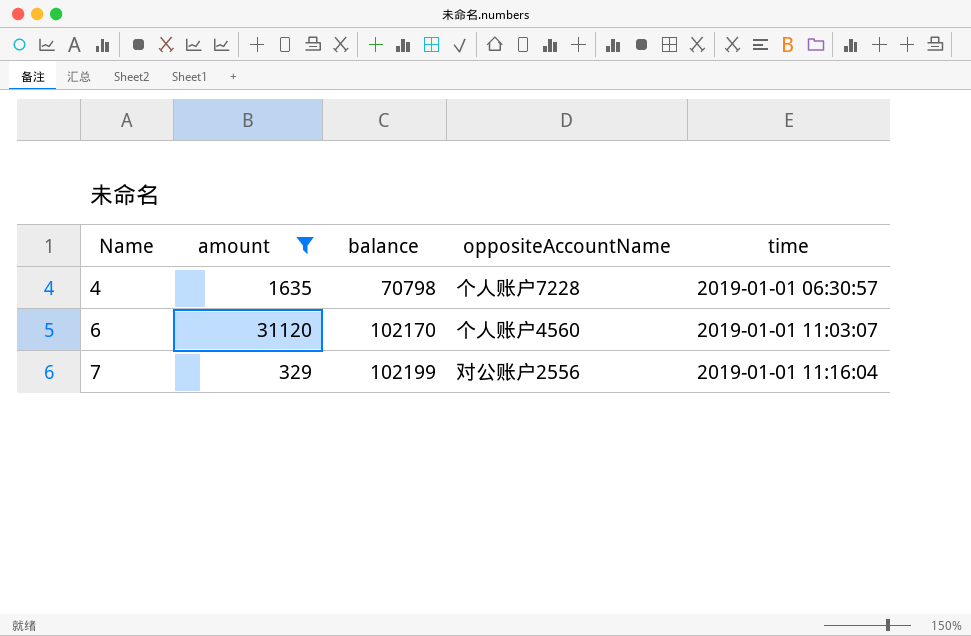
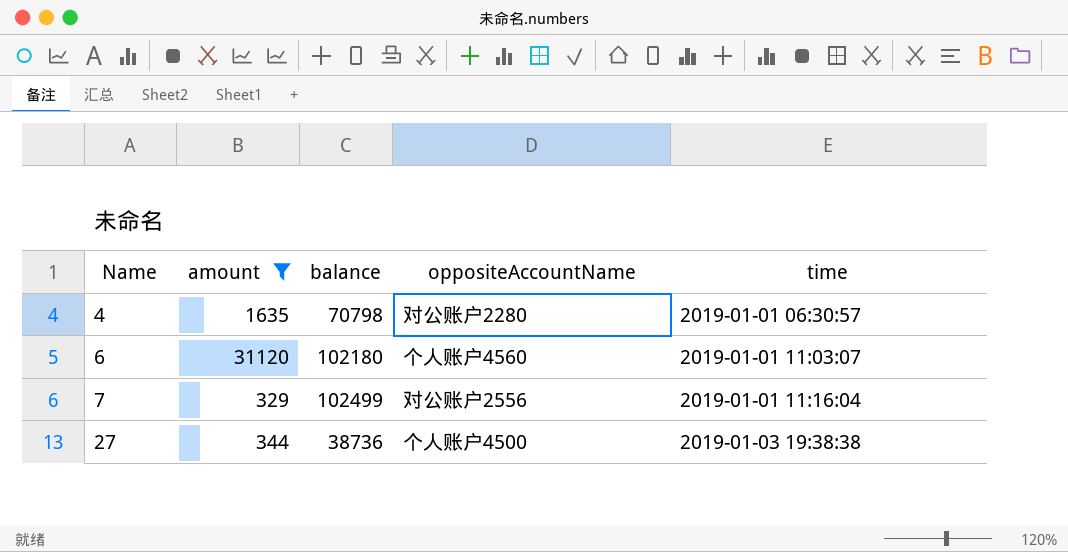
4 | oppositeAccountName: 个人账户7228 -> 对公账户2280
6 | balance: 102170 -> 102180
7 | balance: 102199 -> 102499
row 27: none -> 344 | 38736 | 个人账户4500 | 2019-01-03 19:38:38

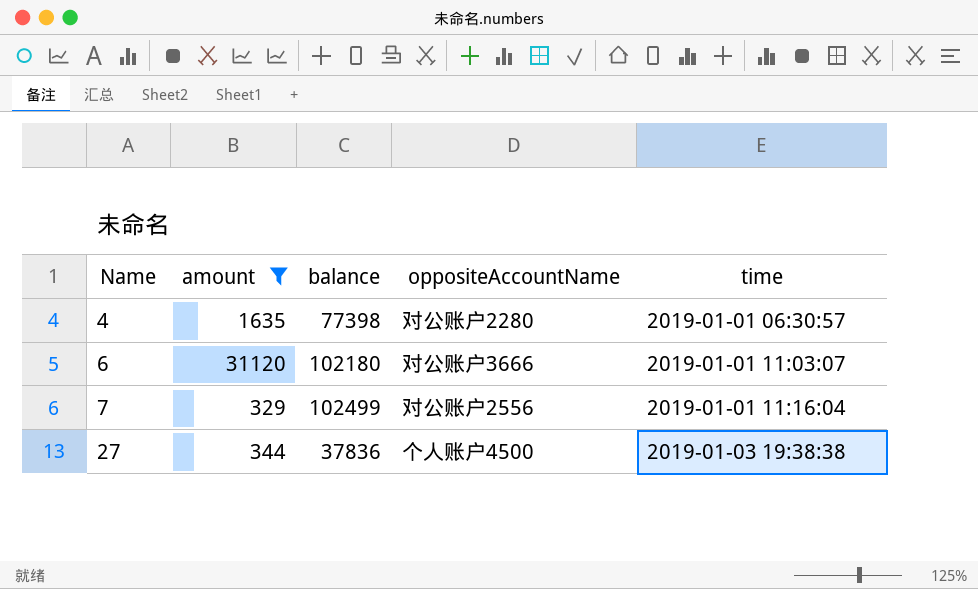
4 | balance: 70798 -> 77398
6 | oppositeAccountName: 个人账户4560 -> 对公账户3666
27 | balance: 38736 -> 37836

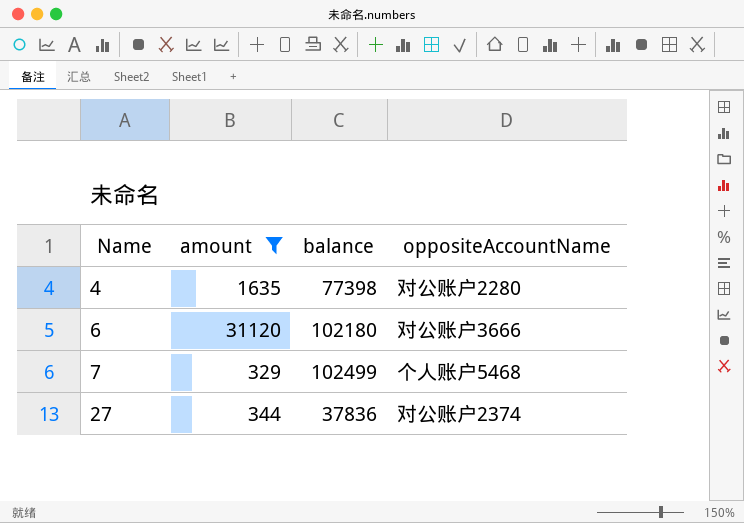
column time | position: 5 -> none
7 | oppositeAccountName: 对公账户2556 -> 个人账户5468
27 | oppositeAccountName: 个人账户4500 -> 对公账户2374

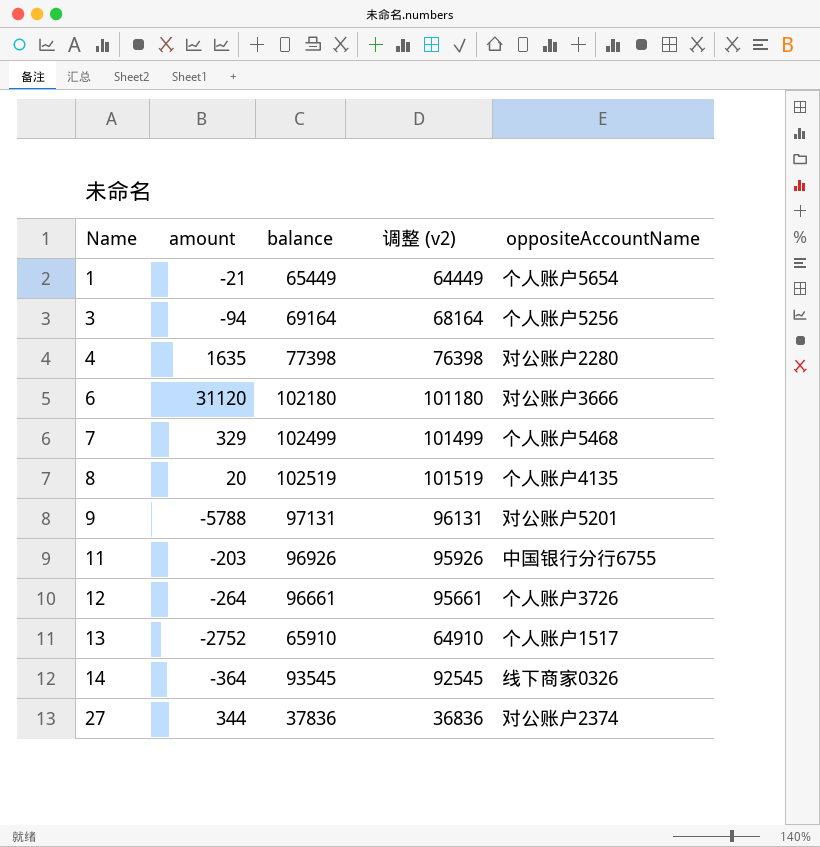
filter: amount >= 329 -> none
column 调整 (v2) | formula: none -> [balance] - 1000

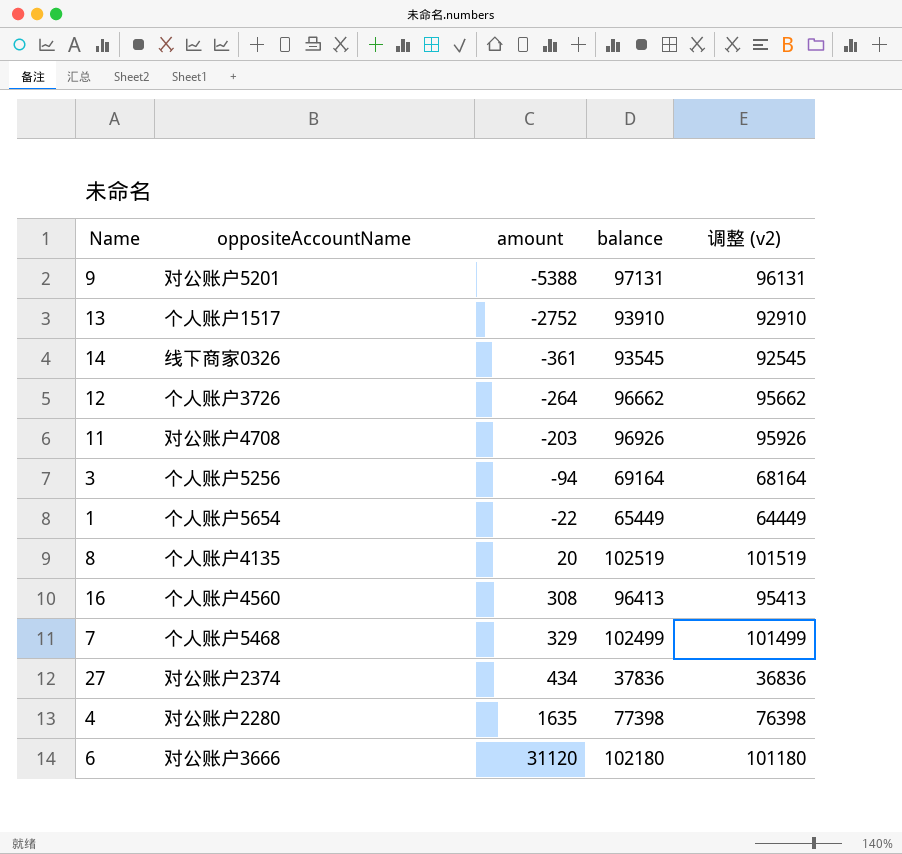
row order: Name ascending -> amount ascending
column oppositeAccountName | position: 5 -> 2
9 | amount: -5788 -> -5388
13 | balance: 65910 -> 93910
13 | 调整 (v2): 64910 -> 92910
14 | amount: -364 -> -361
12 | balance: 96661 -> 96662
12 | 调整 (v2): 95661 -> 95662
11 | oppositeAccountName: 中国银行分行6755 -> 对公账户4708
1 | amount: -21 -> -22
row 16: none -> 个人账户4560 | 308 | 96413 | 95413
27 | amount: 344 -> 434

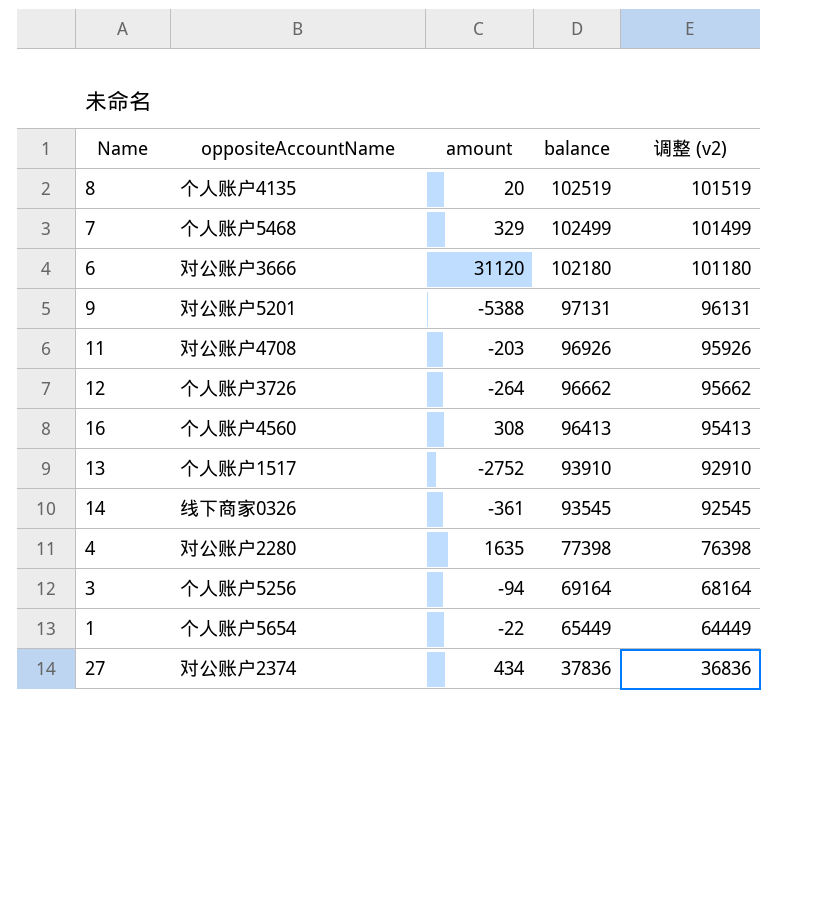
row order: amount ascending -> balance descending

